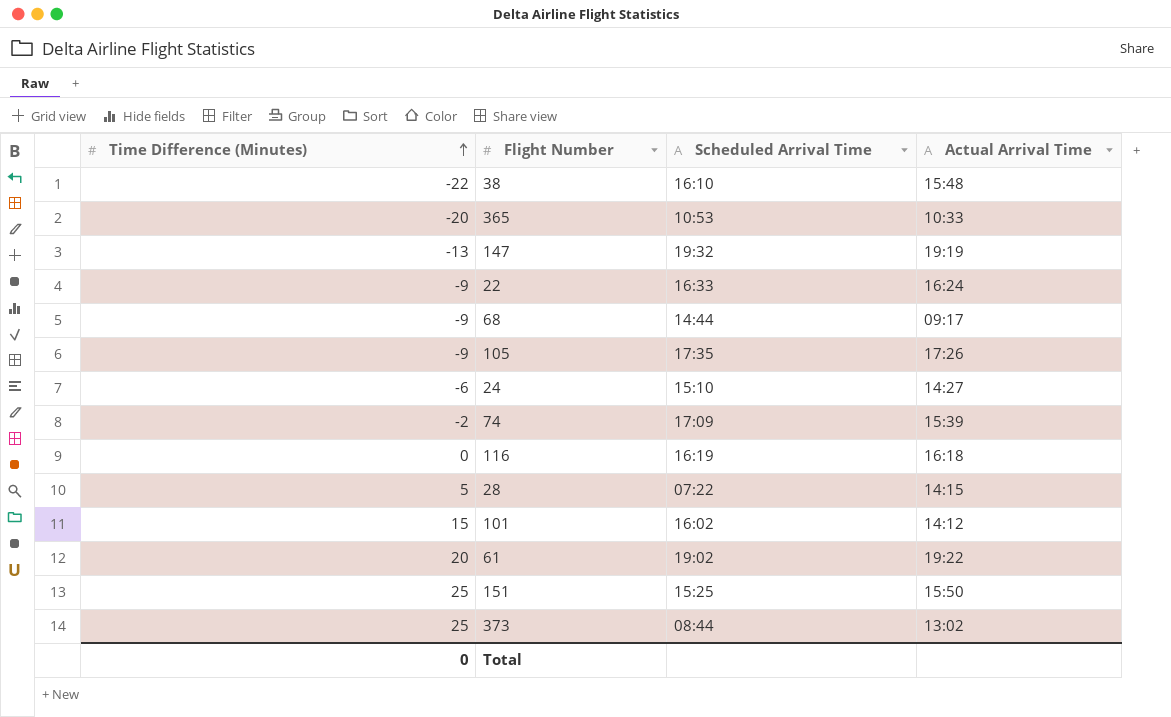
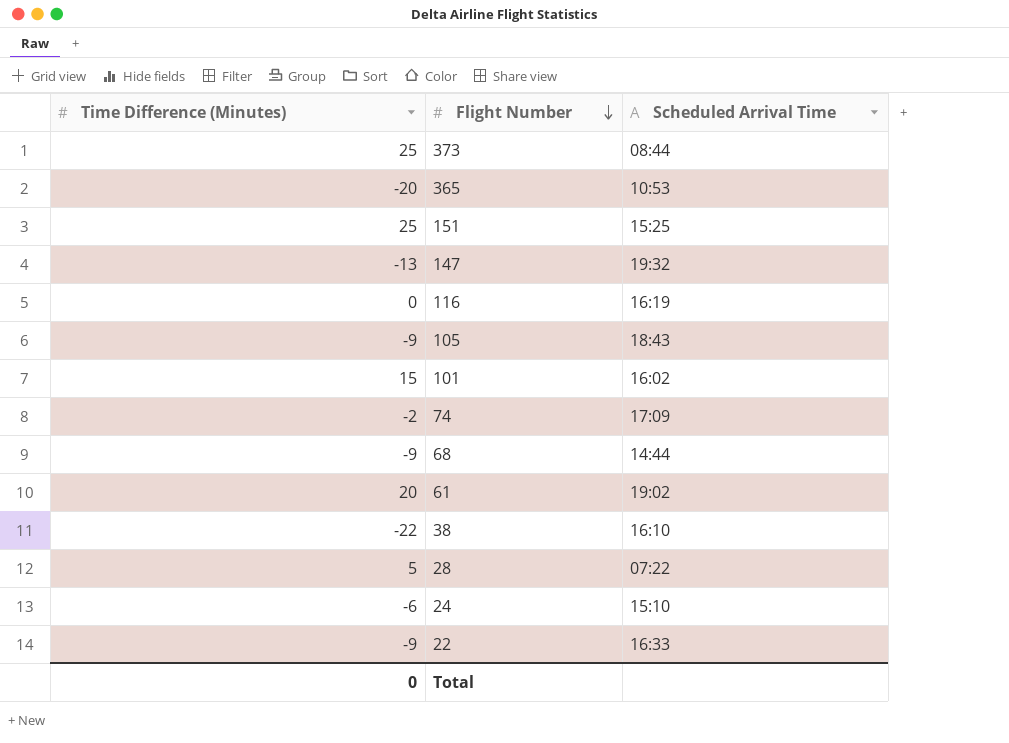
row order: Time Difference (Minutes) ascending -> Flight Number descending
column Actual Arrival Time | position: 4 -> none
105 | Scheduled Arrival Time: 17:35 -> 18:43

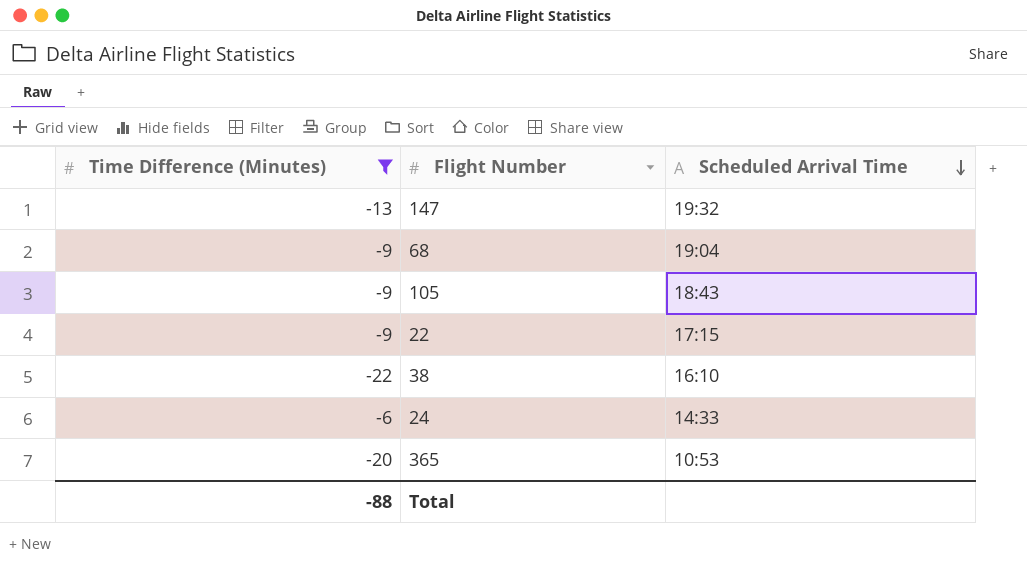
filter: none -> Time Difference (Minutes) <= -6
row order: Flight Number descending -> Scheduled Arrival Time descending
68 | Scheduled Arrival Time: 14:44 -> 19:04
22 | Scheduled Arrival Time: 16:33 -> 17:15
24 | Scheduled Arrival Time: 15:10 -> 14:33
Total | Time Difference (Minutes): 0 -> -88

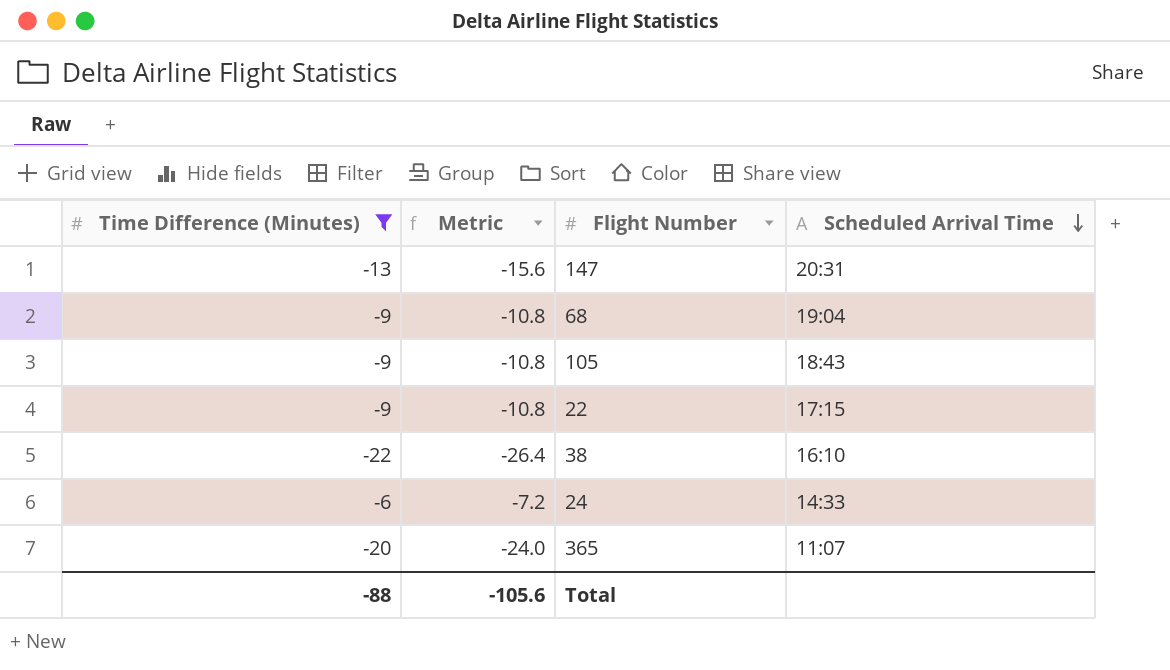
column Metric | formula: none -> [Time Difference (Minutes)] * 1.2
147 | Scheduled Arrival Time: 19:32 -> 20:31
365 | Scheduled Arrival Time: 10:53 -> 11:07

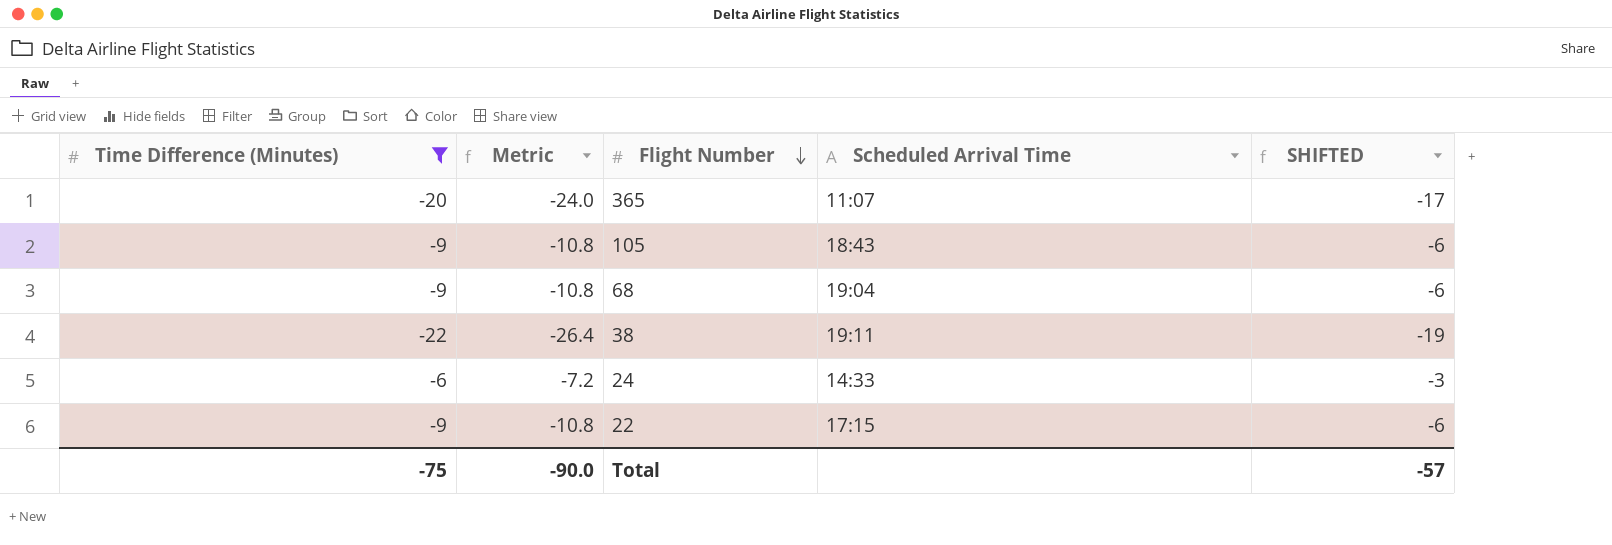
row order: Scheduled Arrival Time descending -> Flight Number descending
column SHIFTED | formula: none -> [Time Difference (Minutes)] + 3
row 147: -13 | -15.6 | 20:31 -> none
38 | Scheduled Arrival Time: 16:10 -> 19:11
Total | Time Difference (Minutes): -88 -> -75
Total | Metric: -105.6 -> -90.0

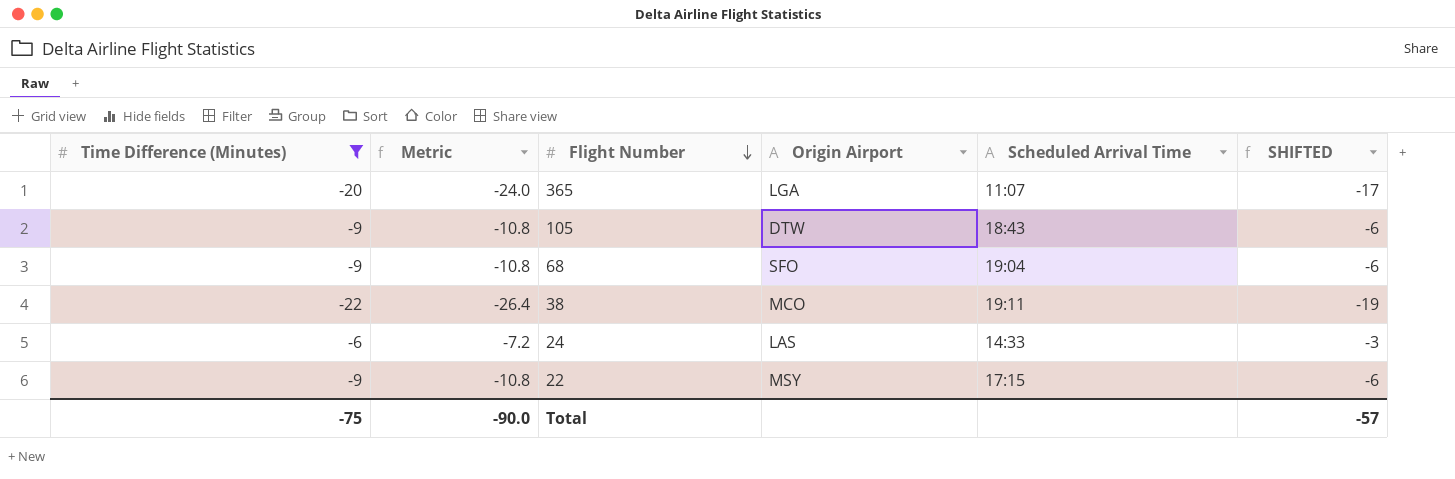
column Origin Airport | position: none -> 4

